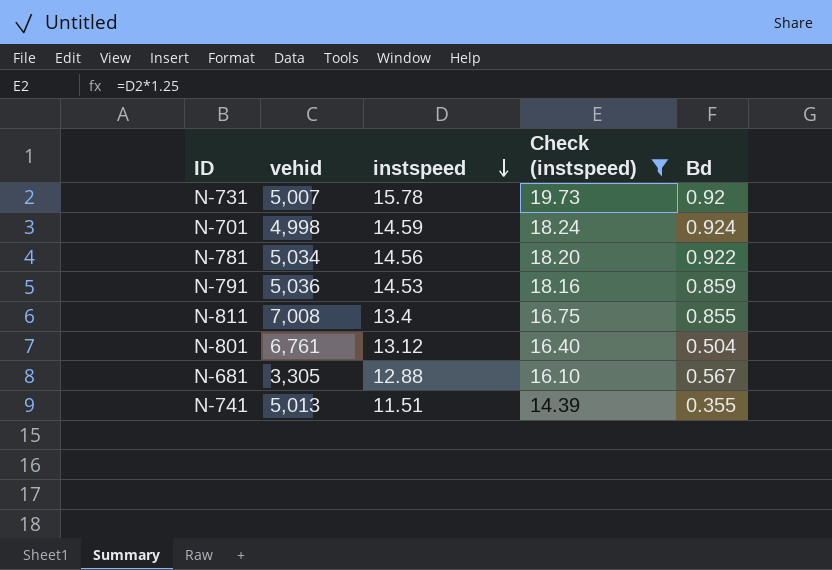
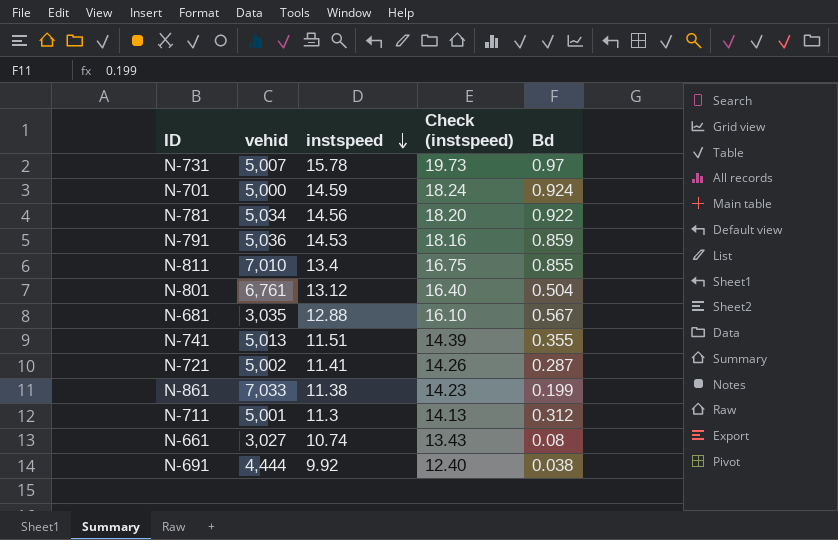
filter: Check (instspeed) >= 14.39 -> none
N-731 | Bd: 0.92 -> 0.97
N-701 | vehid: 4,998 -> 5,000
N-811 | vehid: 7,008 -> 7,010
N-681 | vehid: 3,305 -> 3,035

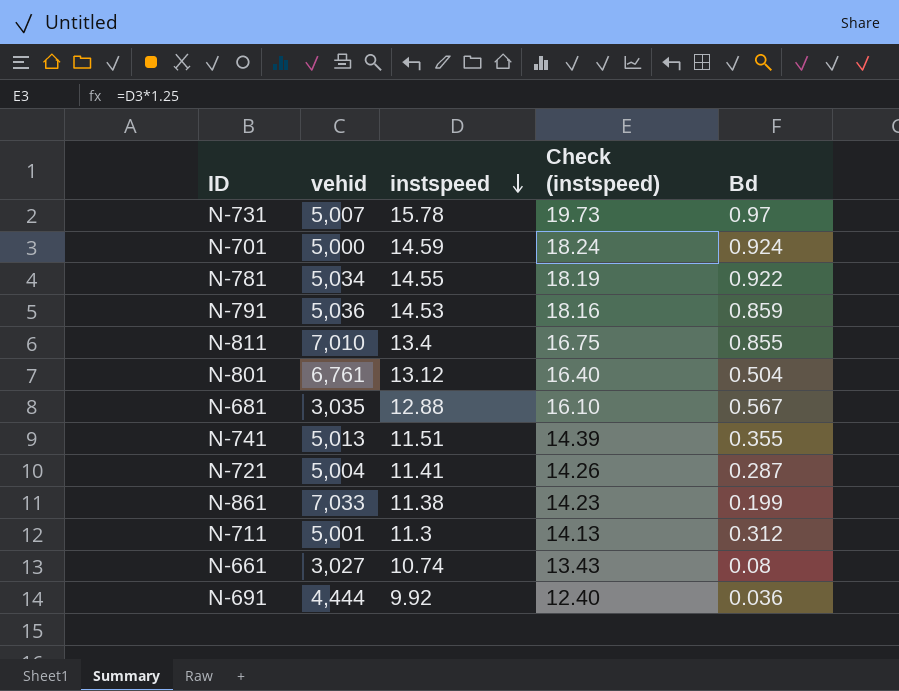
N-781 | instspeed: 14.56 -> 14.55
N-781 | Check (instspeed): 18.20 -> 18.19
N-721 | vehid: 5,002 -> 5,004
N-691 | Bd: 0.038 -> 0.036

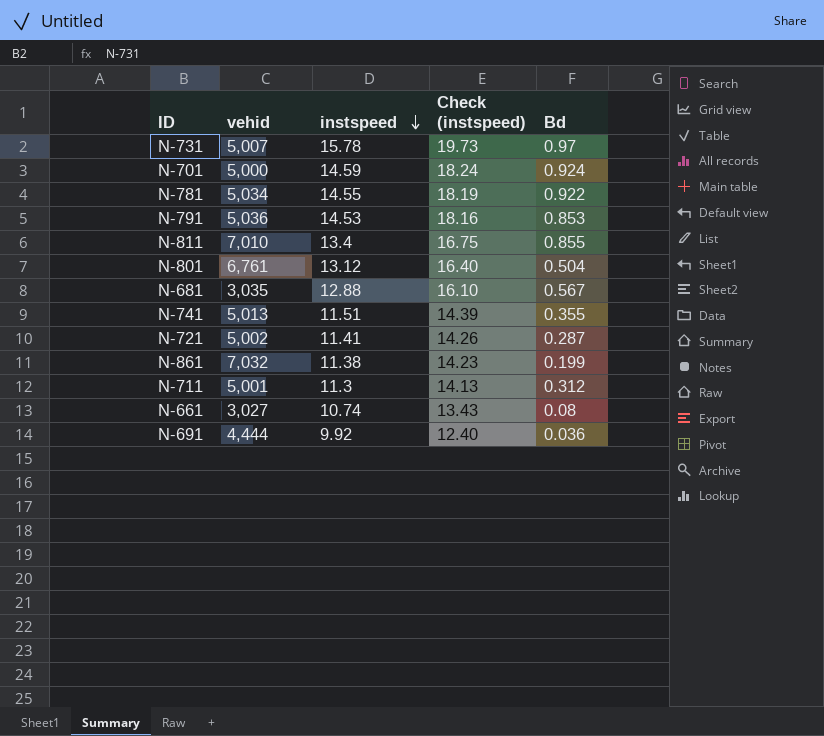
N-791 | Bd: 0.859 -> 0.853
N-721 | vehid: 5,004 -> 5,002
N-861 | vehid: 7,033 -> 7,032

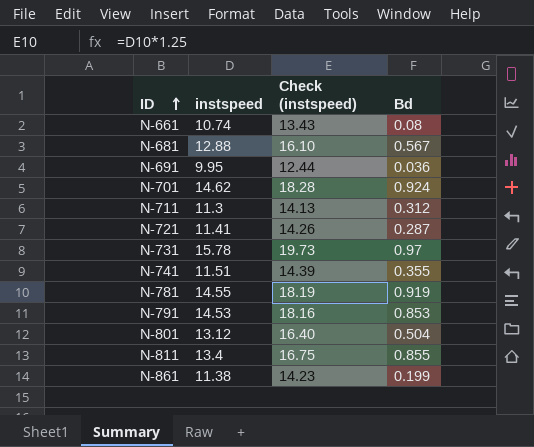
row order: instspeed descending -> ID ascending
column vehid | position: 2 -> none
N-691 | instspeed: 9.92 -> 9.95
N-691 | Check (instspeed): 12.40 -> 12.44
N-701 | instspeed: 14.59 -> 14.62
N-701 | Check (instspeed): 18.24 -> 18.28
N-781 | Bd: 0.922 -> 0.919

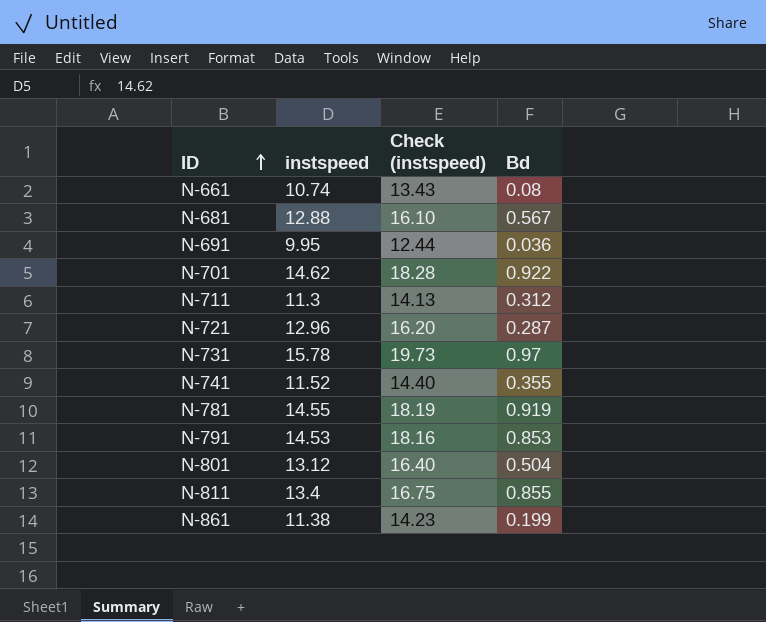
N-701 | Bd: 0.924 -> 0.922
N-721 | instspeed: 11.41 -> 12.96
N-721 | Check (instspeed): 14.26 -> 16.20
N-741 | instspeed: 11.51 -> 11.52
N-741 | Check (instspeed): 14.39 -> 14.40

